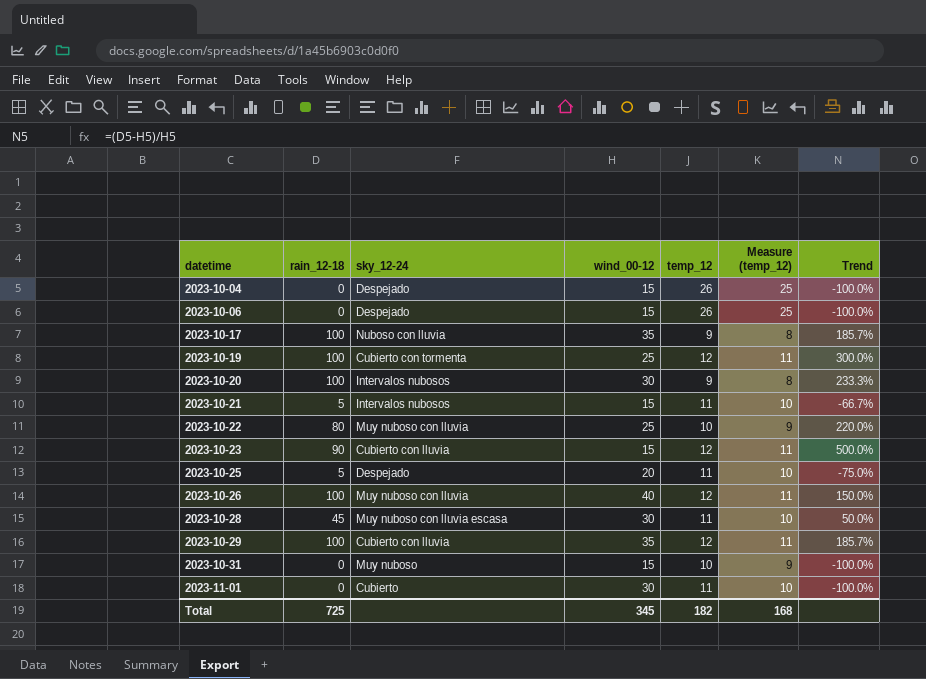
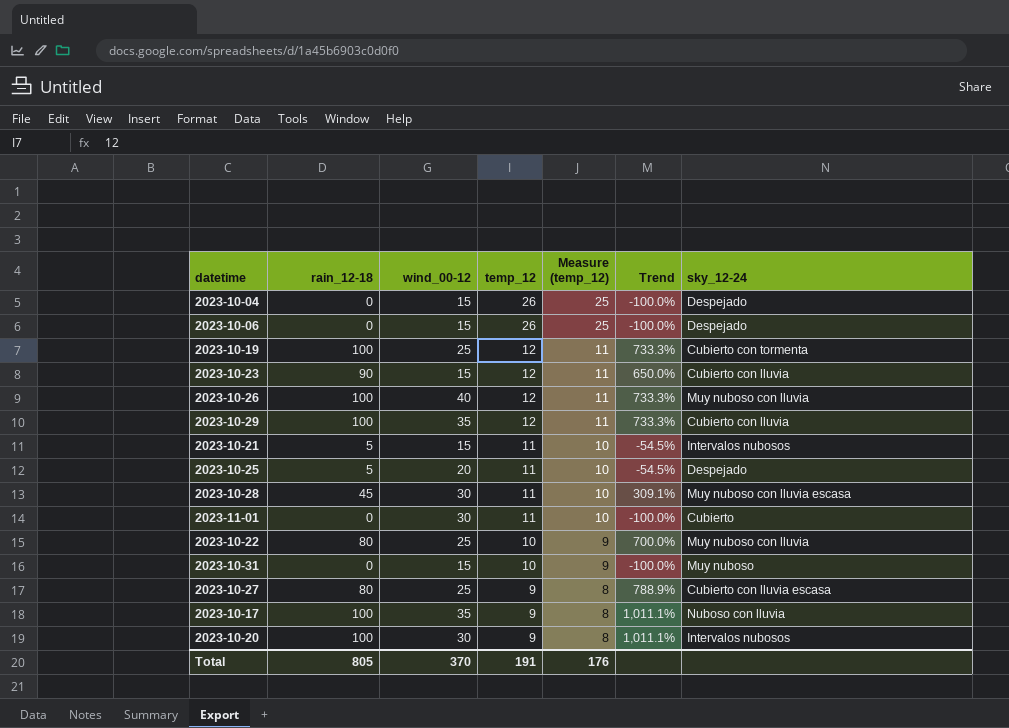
row order: datetime ascending -> temp_12 descending
column Trend | formula: ([rain_12-18] - [wind_00-12]) / [wind_00-12] -> ([rain_12-18] - [temp_12]) / [temp_12]
column sky_12-24 | position: 3 -> 7
row 2023-10-27: none -> 80 | 25 | 9 | 8 | 788.9% | Cubierto con lluvia escasa
Total | rain_12-18: 725 -> 805
Total | wind_00-12: 345 -> 370
Total | temp_12: 182 -> 191
Total | Measure (temp_12): 168 -> 176

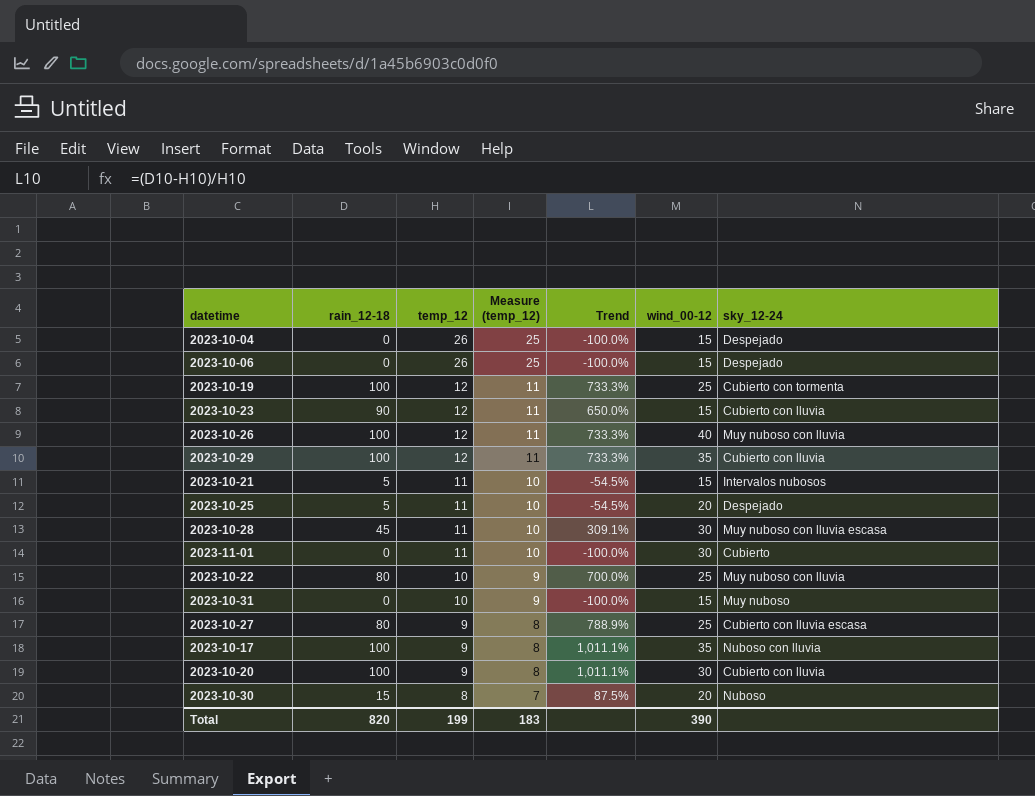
column wind_00-12 | position: 3 -> 6
2023-10-20 | sky_12-24: Intervalos nubosos -> Cubierto con lluvia
row 2023-10-30: none -> 15 | 8 | 7 | 87.5% | 20 | Nuboso
Total | rain_12-18: 805 -> 820
Total | temp_12: 191 -> 199
Total | Measure (temp_12): 176 -> 183
Total | wind_00-12: 370 -> 390

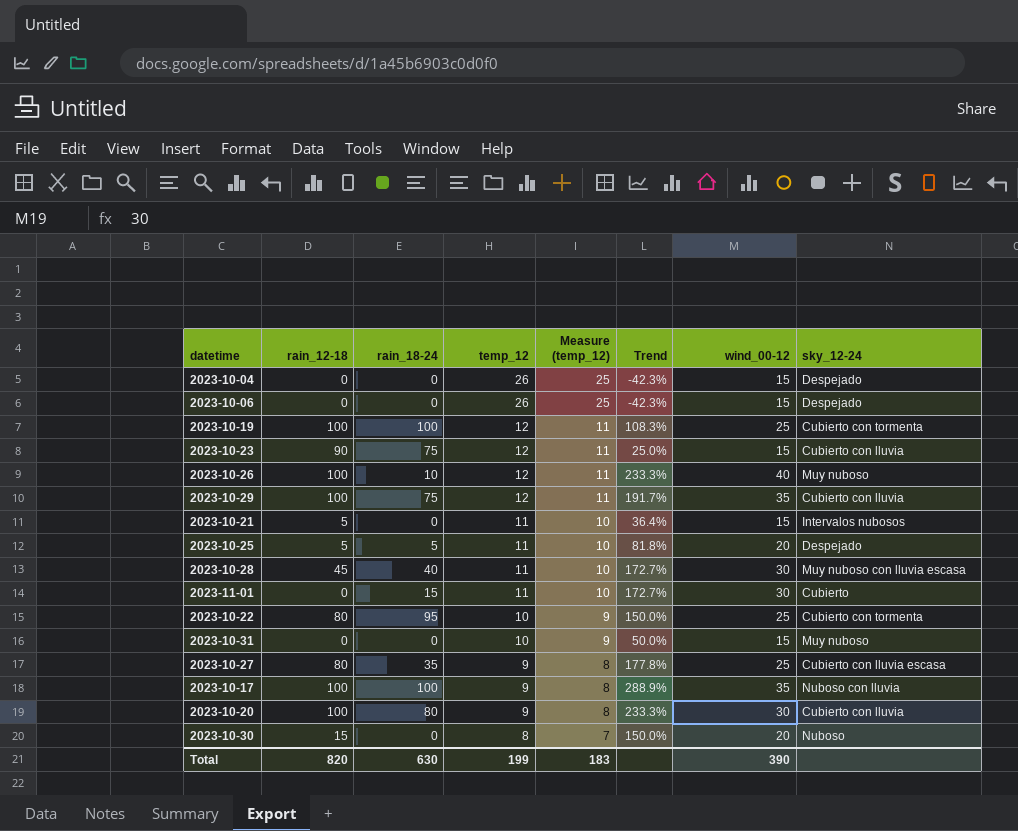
column rain_18-24 | position: none -> 3
column Trend | formula: ([rain_12-18] - [temp_12]) / [temp_12] -> ([wind_00-12] - [temp_12]) / [temp_12]
2023-10-26 | sky_12-24: Muy nuboso con lluvia -> Muy nuboso
2023-10-22 | sky_12-24: Muy nuboso con lluvia -> Cubierto con tormenta

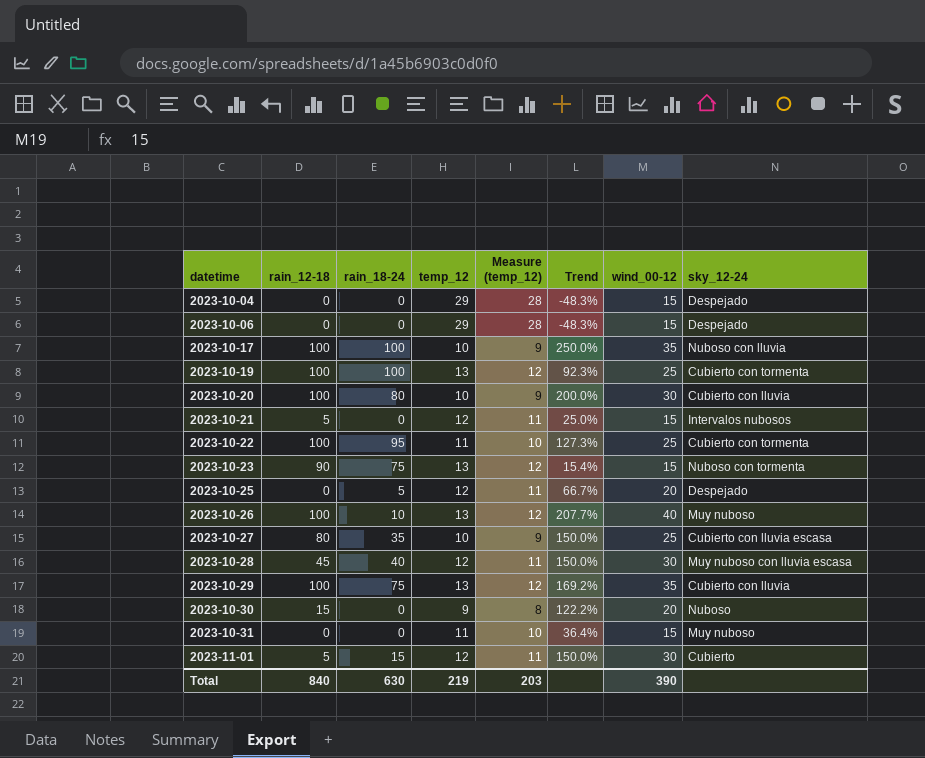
row order: temp_12 descending -> datetime ascending
2023-10-04 | temp_12: 26 -> 29
2023-10-04 | Measure (temp_12): 25 -> 28
2023-10-04 | Trend: -42.3% -> -48.3%
2023-10-06 | temp_12: 26 -> 29
2023-10-06 | Measure (temp_12): 25 -> 28
2023-10-06 | Trend: -42.3% -> -48.3%
2023-10-17 | temp_12: 9 -> 10
2023-10-17 | Measure (temp_12): 8 -> 9
2023-10-17 | Trend: 288.9% -> 250.0%
2023-10-19 | temp_12: 12 -> 13
2023-10-19 | Measure (temp_12): 11 -> 12
2023-10-19 | Trend: 108.3% -> 92.3%
2023-10-20 | temp_12: 9 -> 10
2023-10-20 | Measure (temp_12): 8 -> 9
2023-10-20 | Trend: 233.3% -> 200.0%
2023-10-21 | temp_12: 11 -> 12
2023-10-21 | Measure (temp_12): 10 -> 11
2023-10-21 | Trend: 36.4% -> 25.0%
2023-10-22 | rain_12-18: 80 -> 100
2023-10-22 | temp_12: 10 -> 11
2023-10-22 | Measure (temp_12): 9 -> 10
2023-10-22 | Trend: 150.0% -> 127.3%
2023-10-23 | temp_12: 12 -> 13
2023-10-23 | Measure (temp_12): 11 -> 12
2023-10-23 | Trend: 25.0% -> 15.4%
2023-10-23 | sky_12-24: Cubierto con lluvia -> Nuboso con tormenta
2023-10-25 | rain_12-18: 5 -> 0
2023-10-25 | temp_12: 11 -> 12
2023-10-25 | Measure (temp_12): 10 -> 11
2023-10-25 | Trend: 81.8% -> 66.7%
2023-10-26 | temp_12: 12 -> 13
2023-10-26 | Measure (temp_12): 11 -> 12
2023-10-26 | Trend: 233.3% -> 207.7%
2023-10-27 | temp_12: 9 -> 10
2023-10-27 | Measure (temp_12): 8 -> 9
2023-10-27 | Trend: 177.8% -> 150.0%
2023-10-28 | temp_12: 11 -> 12
2023-10-28 | Measure (temp_12): 10 -> 11
2023-10-28 | Trend: 172.7% -> 150.0%
2023-10-29 | temp_12: 12 -> 13
2023-10-29 | Measure (temp_12): 11 -> 12
2023-10-29 | Trend: 191.7% -> 169.2%
2023-10-30 | temp_12: 8 -> 9
2023-10-30 | Measure (temp_12): 7 -> 8
2023-10-30 | Trend: 150.0% -> 122.2%
2023-10-31 | temp_12: 10 -> 11
2023-10-31 | Measure (temp_12): 9 -> 10
2023-10-31 | Trend: 50.0% -> 36.4%
2023-11-01 | rain_12-18: 0 -> 5
2023-11-01 | temp_12: 11 -> 12
2023-11-01 | Measure (temp_12): 10 -> 11
2023-11-01 | Trend: 172.7% -> 150.0%
Total | rain_12-18: 820 -> 840
Total | temp_12: 199 -> 219
Total | Measure (temp_12): 183 -> 203

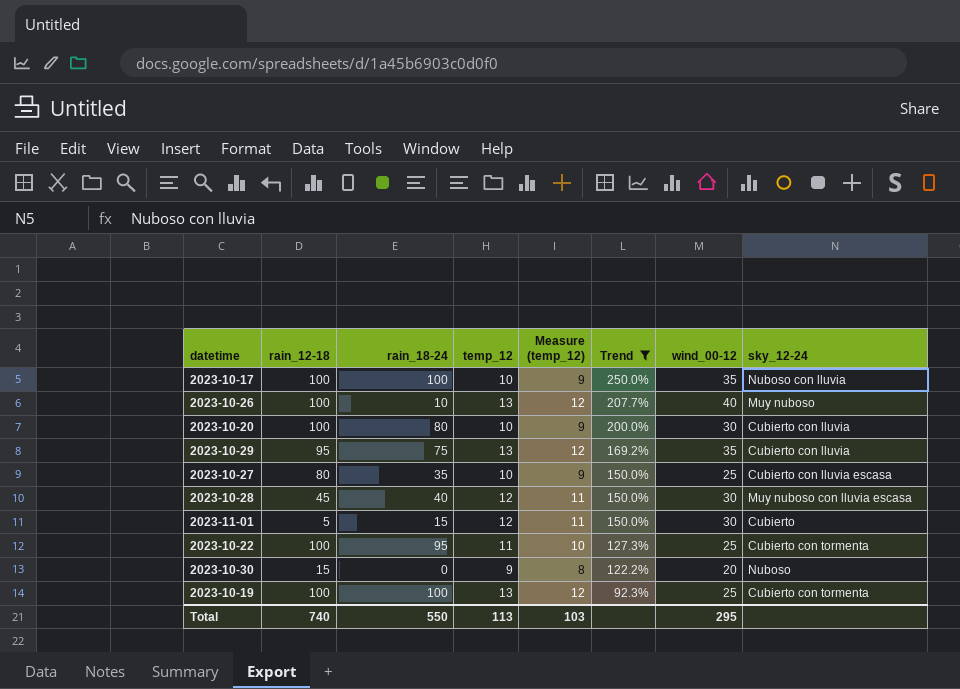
filter: none -> Trend >= 92.3%
row order: datetime ascending -> Trend descending
2023-10-29 | rain_12-18: 100 -> 95
Total | rain_12-18: 840 -> 740
Total | rain_18-24: 630 -> 550
Total | temp_12: 219 -> 113
Total | Measure (temp_12): 203 -> 103
Total | wind_00-12: 390 -> 295

